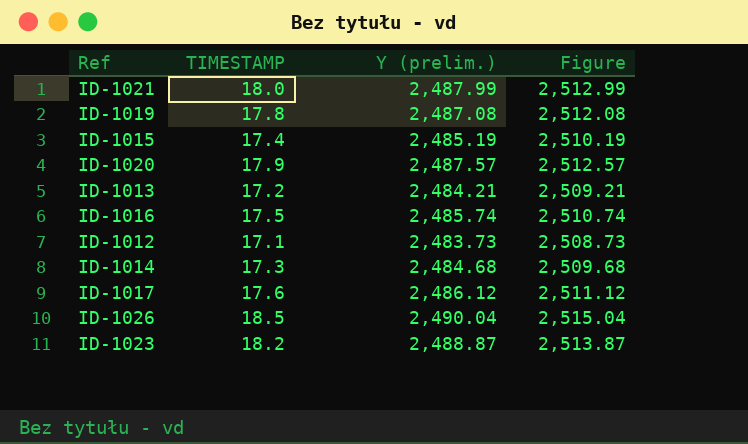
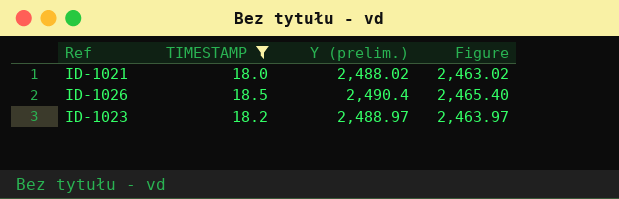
filter: none -> TIMESTAMP >= 18.0
column Figure | formula: [Y (prelim.)] + 25 -> [Y (prelim.)] - 25
ID-1021 | Y (prelim.): 2,487.99 -> 2,488.02
ID-1026 | Y (prelim.): 2,490.04 -> 2,490.4
ID-1023 | Y (prelim.): 2,488.87 -> 2,488.97

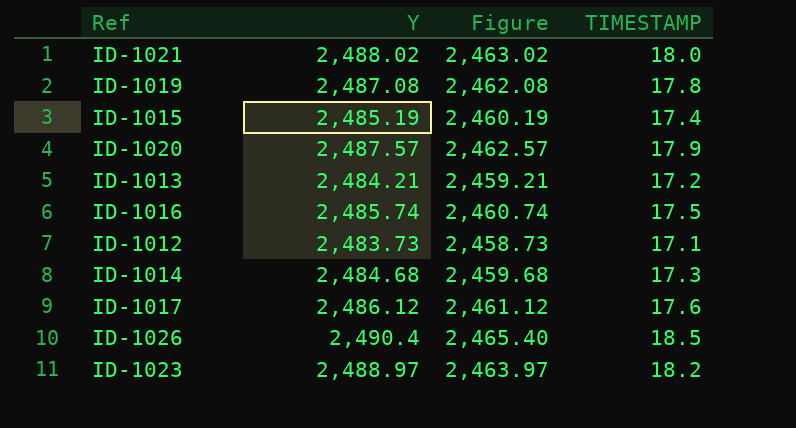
filter: TIMESTAMP >= 18.0 -> none
column name: Y (prelim.) -> Y
column TIMESTAMP | position: 2 -> 4

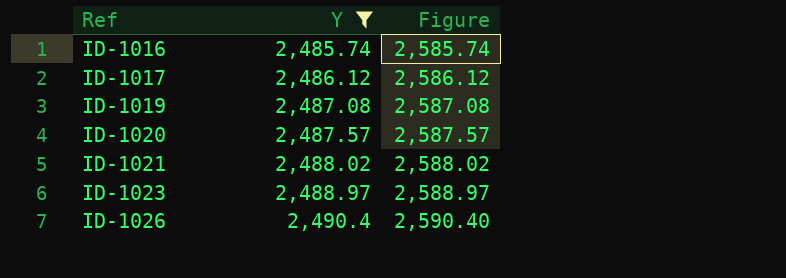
filter: none -> Y >= 2,485.74
row order: none -> Ref ascending
column TIMESTAMP | position: 4 -> none
column Figure | formula: [Y] - 25 -> [Y] + 100

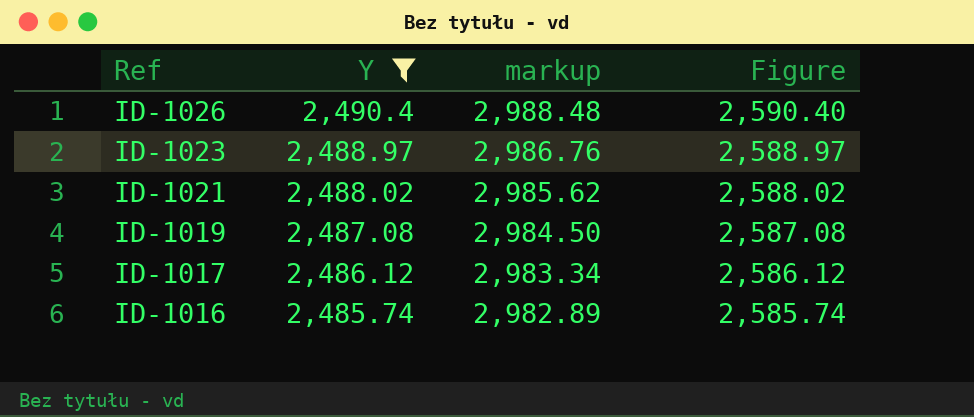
row order: Ref ascending -> Ref descending
column markup | formula: none -> [Y] * 1.2
row ID-1020: 2,487.57 | 2,587.57 -> none

